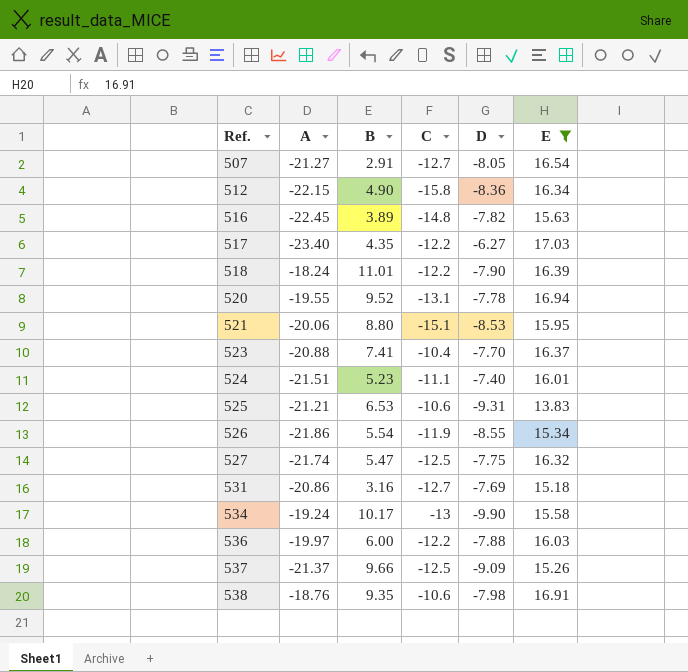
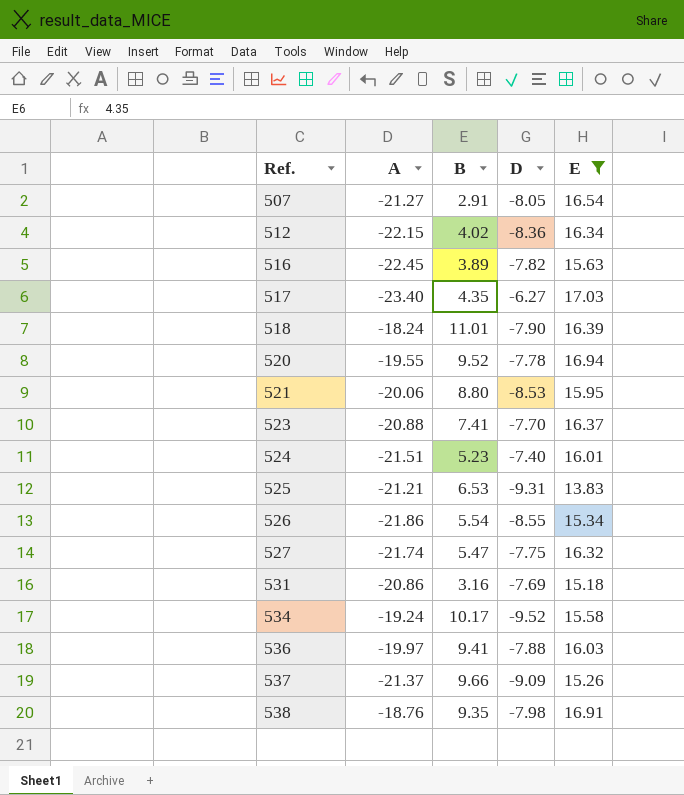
column C | position: 4 -> none
512 | B: 4.90 -> 4.02
534 | D: -9.90 -> -9.52
536 | B: 6.00 -> 9.41

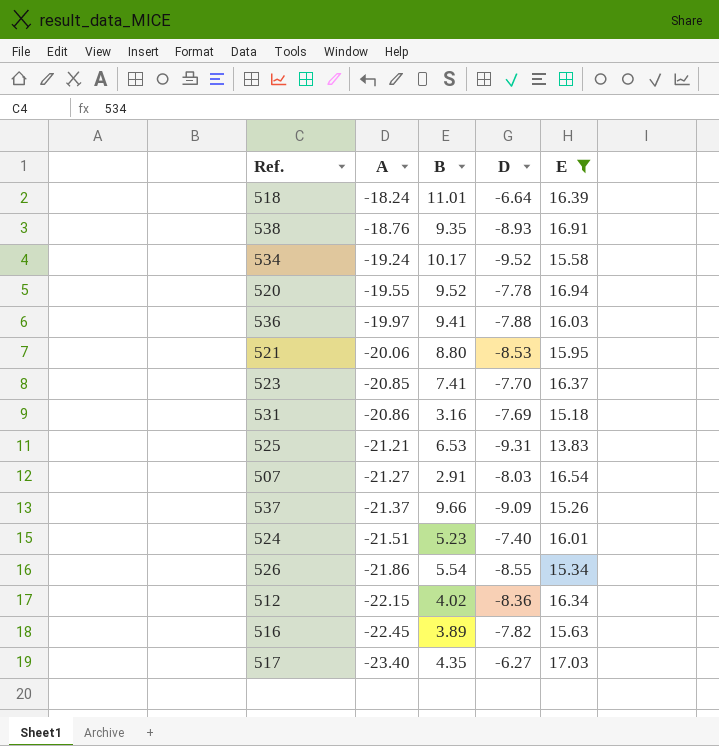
row order: Ref. ascending -> A descending
row 527: -21.74 | 5.47 | -7.75 | 16.32 -> none
518 | D: -7.90 -> -6.64
538 | D: -7.98 -> -8.93
523 | A: -20.88 -> -20.85
507 | D: -8.05 -> -8.03

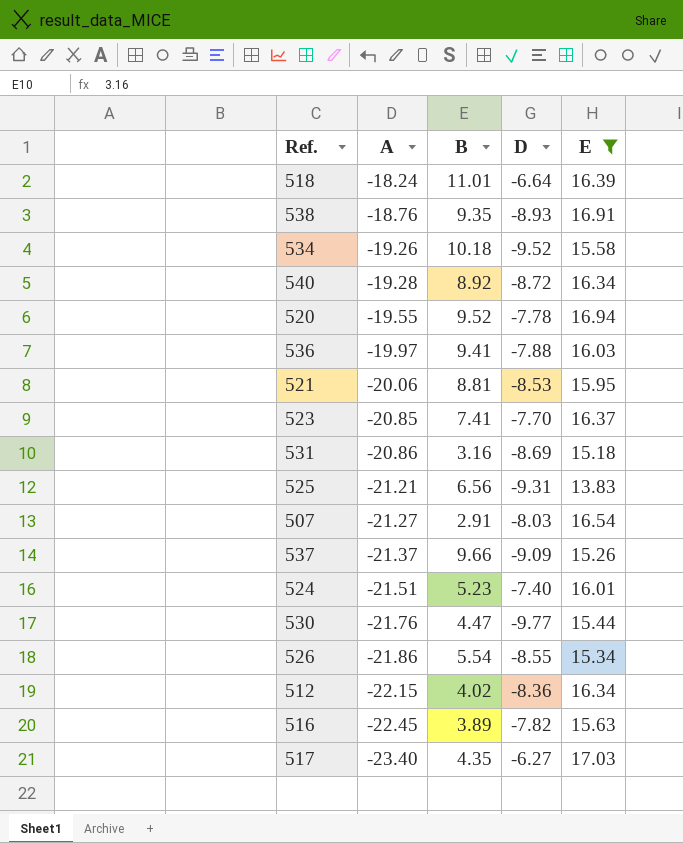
534 | A: -19.24 -> -19.26
534 | B: 10.17 -> 10.18
row 540: none -> -19.28 | 8.92 | -8.72 | 16.34
521 | B: 8.80 -> 8.81
531 | D: -7.69 -> -8.69
525 | B: 6.53 -> 6.56
row 530: none -> -21.76 | 4.47 | -9.77 | 15.44

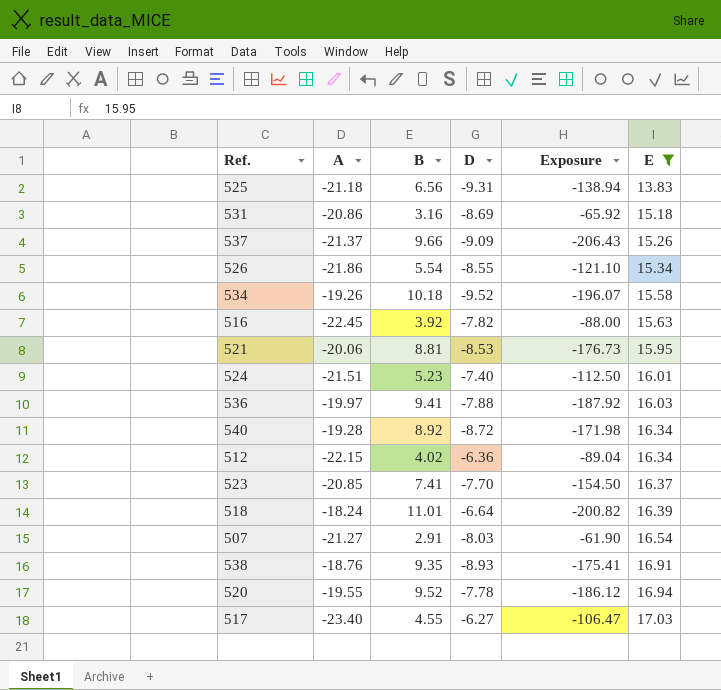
row order: A descending -> E ascending
column Exposure | formula: none -> [A] * [B]
row 530: -21.76 | 4.47 | -9.77 | 15.44 -> none
525 | A: -21.21 -> -21.18
516 | B: 3.89 -> 3.92
512 | D: -8.36 -> -6.36
517 | B: 4.35 -> 4.55

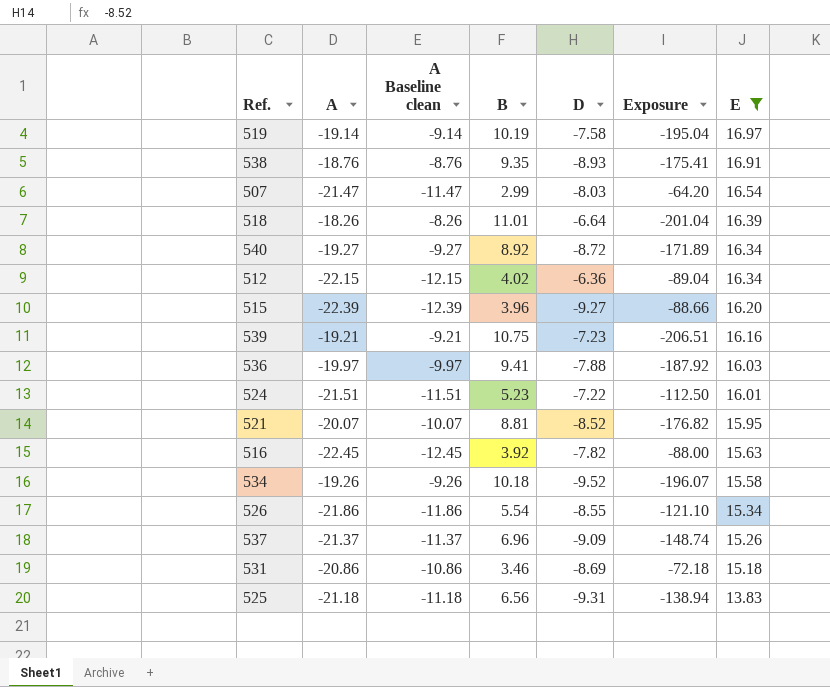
row order: E ascending -> E descending
column A Baseline clean | formula: none -> [A] + 10
row 523: -20.85 | 7.41 | -7.70 | -154.50 | 16.37 -> none
row 520: -19.55 | 9.52 | -7.78 | -186.12 | 16.94 -> none
row 517: -23.40 | 4.55 | -6.27 | -106.47 | 17.03 -> none
row 519: none -> -19.14 | -9.14 | 10.19 | -7.58 | -195.04 | 16.97
507 | A: -21.27 -> -21.47
507 | B: 2.91 -> 2.99
507 | Exposure: -61.90 -> -64.20
518 | A: -18.24 -> -18.26
518 | Exposure: -200.82 -> -201.04
540 | A: -19.28 -> -19.27
540 | Exposure: -171.98 -> -171.89
row 515: none -> -22.39 | -12.39 | 3.96 | -9.27 | -88.66 | 16.20
row 539: none -> -19.21 | -9.21 | 10.75 | -7.23 | -206.51 | 16.16
524 | D: -7.40 -> -7.22
521 | A: -20.06 -> -20.07
521 | D: -8.53 -> -8.52
521 | Exposure: -176.73 -> -176.82
537 | B: 9.66 -> 6.96
537 | Exposure: -206.43 -> -148.74
531 | B: 3.16 -> 3.46
531 | Exposure: -65.92 -> -72.18

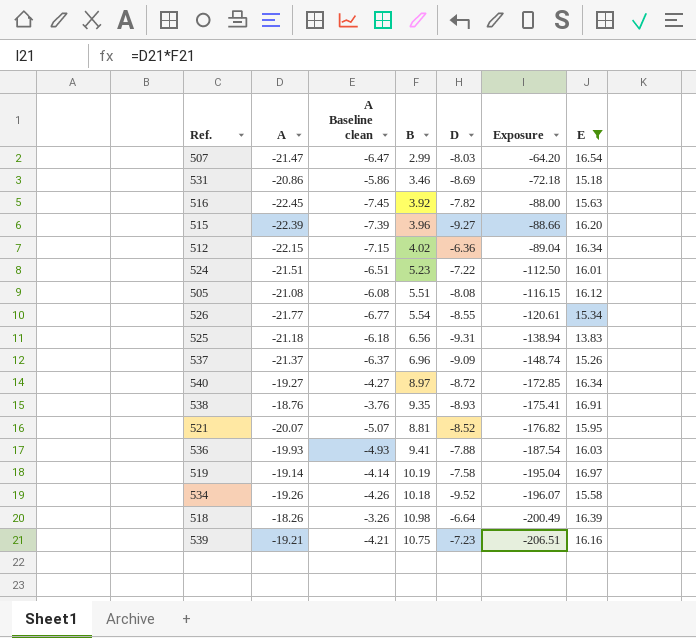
row order: E descending -> Exposure descending
column A Baseline clean | formula: [A] + 10 -> [A] + 15
row 505: none -> -21.08 | -6.08 | 5.51 | -8.08 | -116.15 | 16.12
526 | A: -21.86 -> -21.77
526 | Exposure: -121.10 -> -120.61
540 | B: 8.92 -> 8.97
540 | Exposure: -171.89 -> -172.85
536 | A: -19.97 -> -19.93
536 | Exposure: -187.92 -> -187.54
518 | B: 11.01 -> 10.98
518 | Exposure: -201.04 -> -200.49

